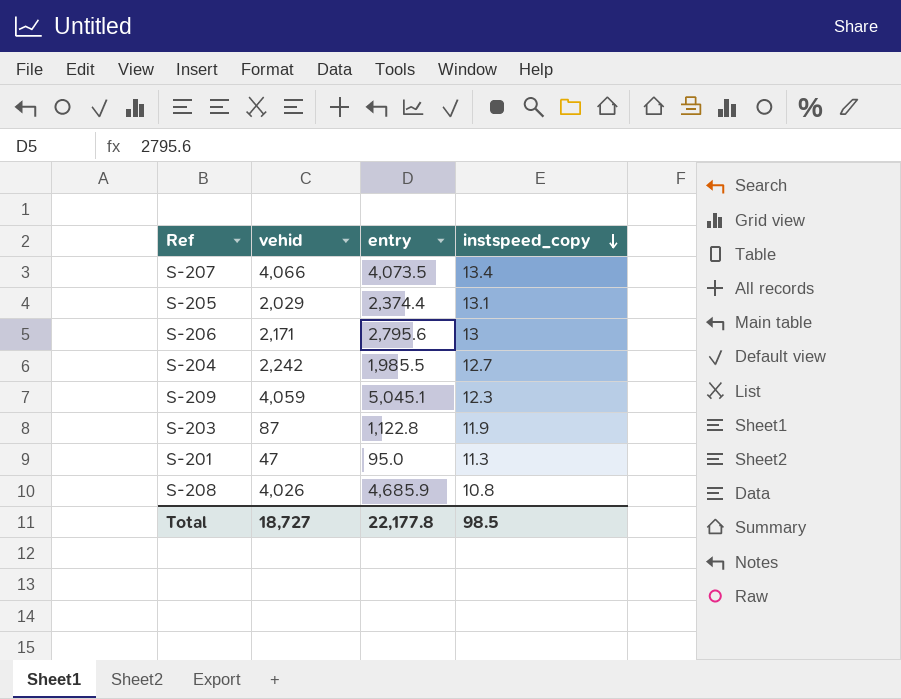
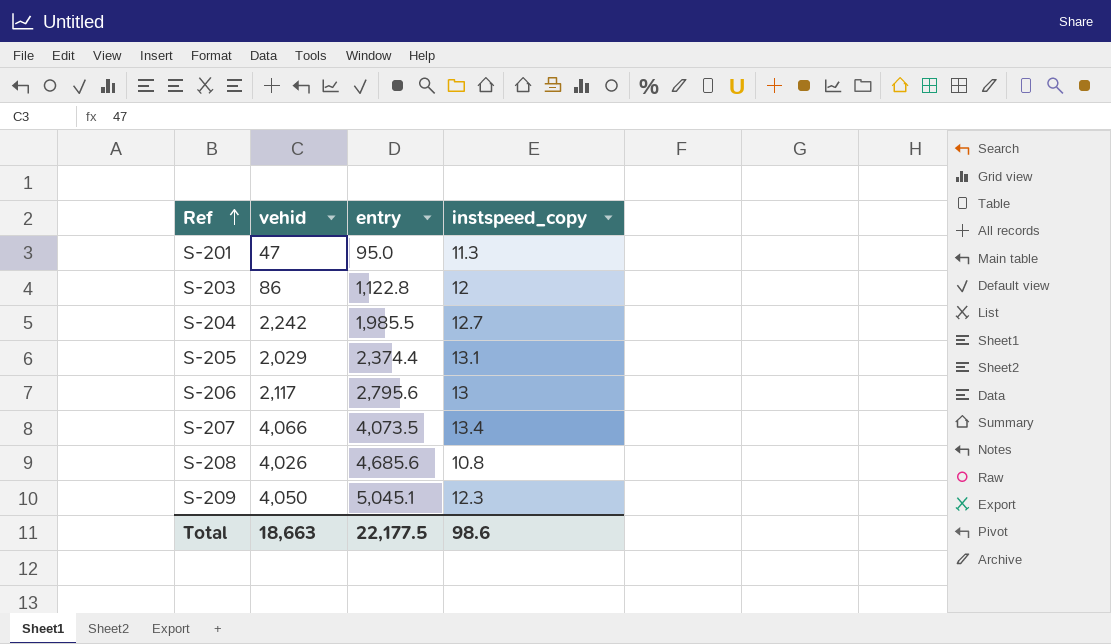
row order: instspeed_copy descending -> Ref ascending
S-203 | vehid: 87 -> 86
S-203 | instspeed_copy: 11.9 -> 12
S-206 | vehid: 2,171 -> 2,117
S-208 | entry: 4,685.9 -> 4,685.6
S-209 | vehid: 4,059 -> 4,050
Total | vehid: 18,727 -> 18,663
Total | entry: 22,177.8 -> 22,177.5
Total | instspeed_copy: 98.5 -> 98.6

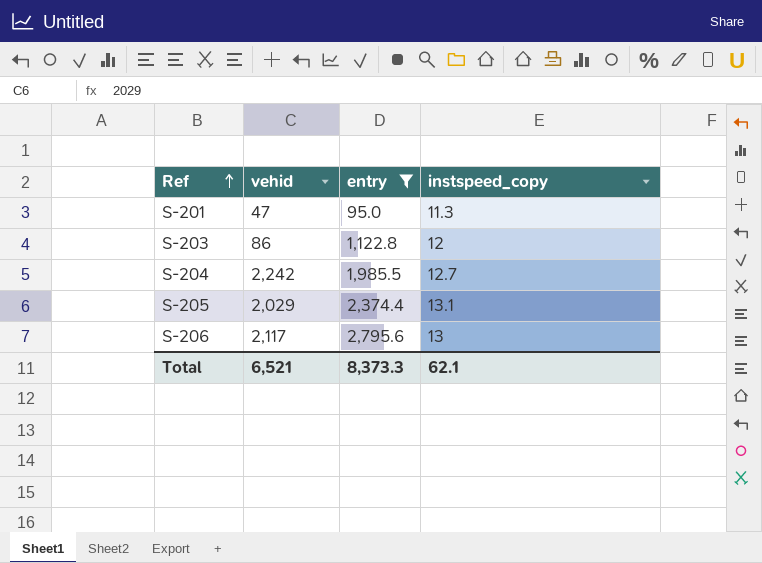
filter: none -> entry <= 2,795.6
Total | vehid: 18,663 -> 6,521
Total | entry: 22,177.5 -> 8,373.3
Total | instspeed_copy: 98.6 -> 62.1

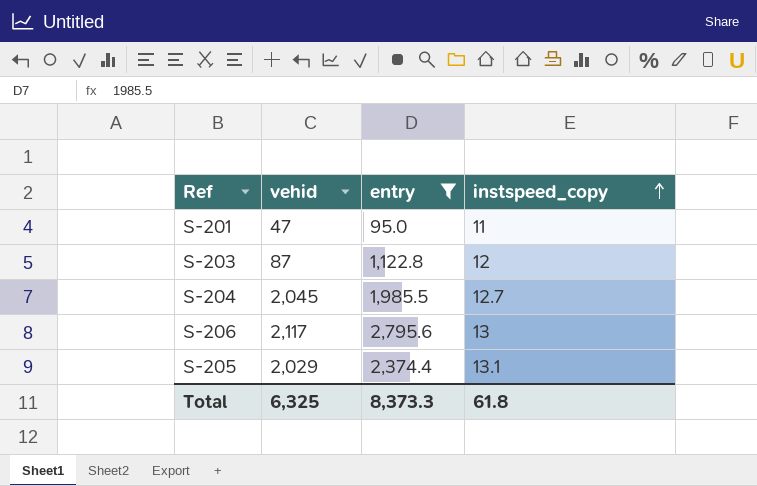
row order: Ref ascending -> instspeed_copy ascending
S-201 | instspeed_copy: 11.3 -> 11
S-203 | vehid: 86 -> 87
S-204 | vehid: 2,242 -> 2,045
Total | vehid: 6,521 -> 6,325
Total | instspeed_copy: 62.1 -> 61.8

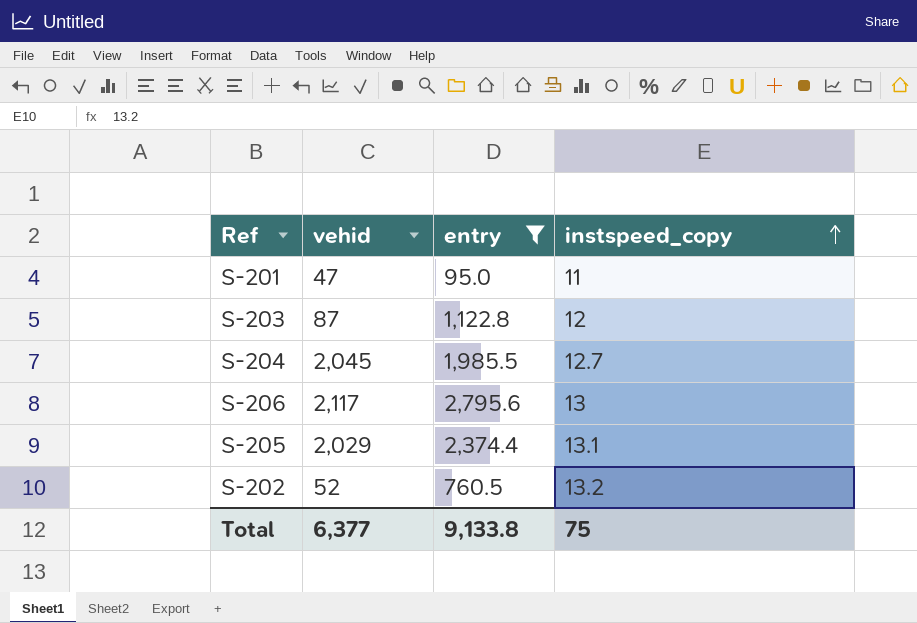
row S-202: none -> 52 | 760.5 | 13.2
Total | vehid: 6,325 -> 6,377
Total | entry: 8,373.3 -> 9,133.8
Total | instspeed_copy: 61.8 -> 75

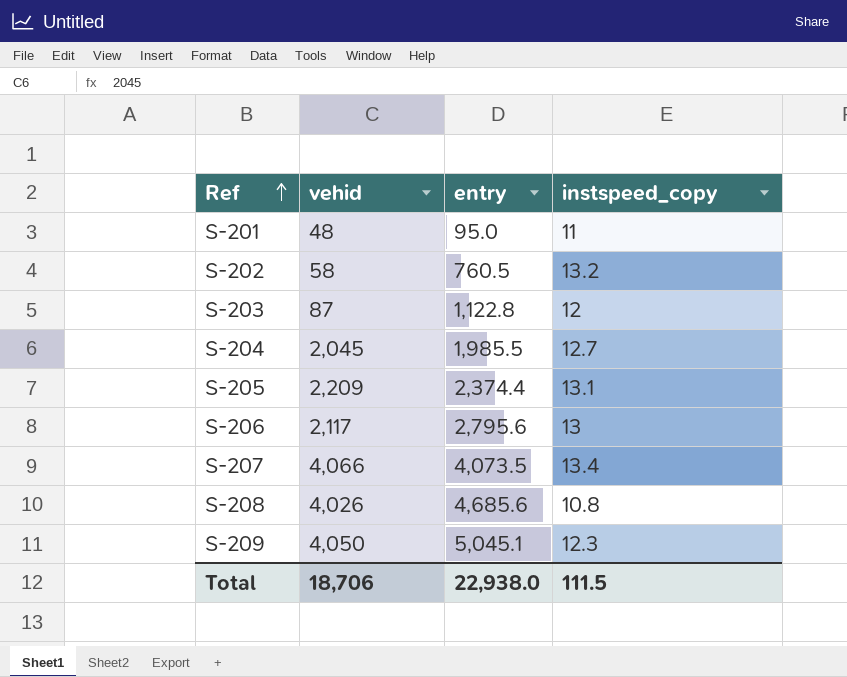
filter: entry <= 2,795.6 -> none
row order: instspeed_copy ascending -> Ref ascending
S-201 | vehid: 47 -> 48
S-202 | vehid: 52 -> 58
S-205 | vehid: 2,029 -> 2,209
Total | vehid: 6,377 -> 18,706
Total | entry: 9,133.8 -> 22,938.0
Total | instspeed_copy: 75 -> 111.5

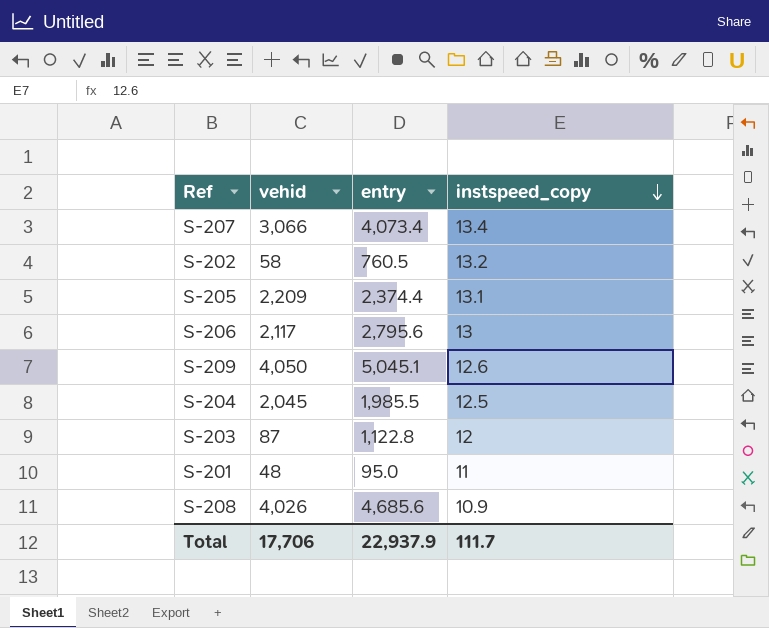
row order: Ref ascending -> instspeed_copy descending
S-207 | vehid: 4,066 -> 3,066
S-207 | entry: 4,073.5 -> 4,073.4
S-209 | instspeed_copy: 12.3 -> 12.6
S-204 | instspeed_copy: 12.7 -> 12.5
S-208 | instspeed_copy: 10.8 -> 10.9
Total | vehid: 18,706 -> 17,706
Total | entry: 22,938.0 -> 22,937.9
Total | instspeed_copy: 111.5 -> 111.7

